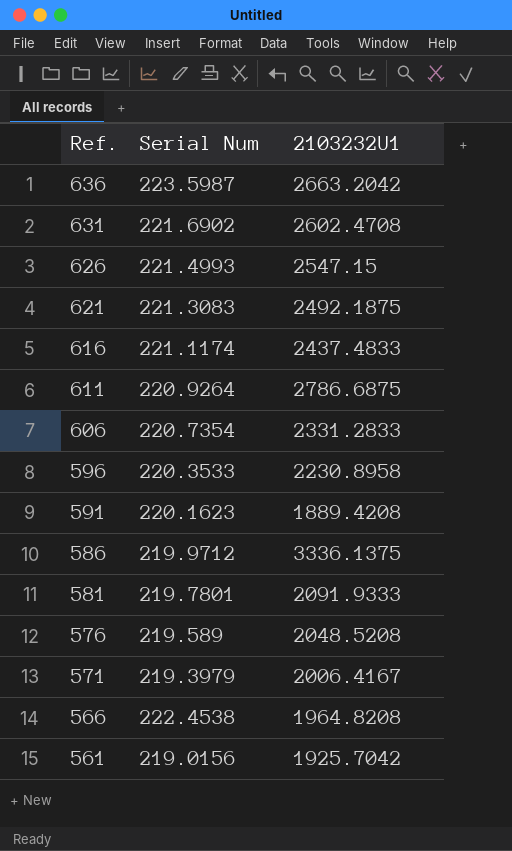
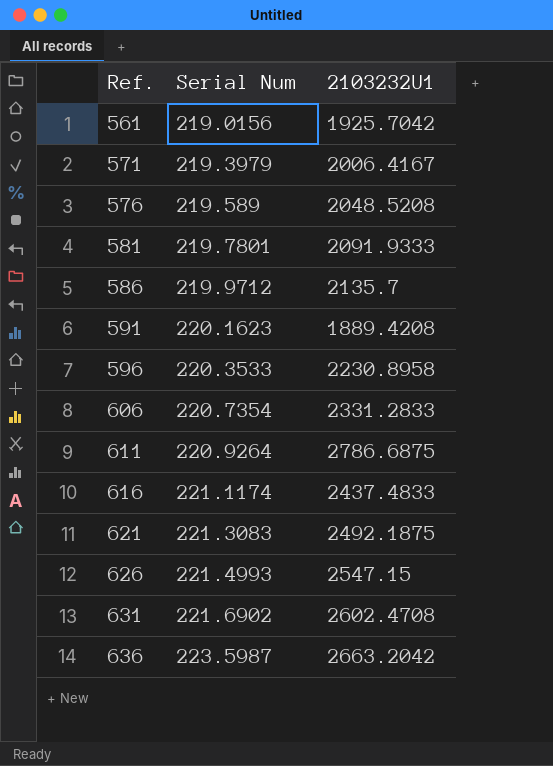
row order: Ref. descending -> Ref. ascending
row 566: 222.4538 | 1964.8208 -> none
586 | 2103232U1: 3336.1375 -> 2135.7

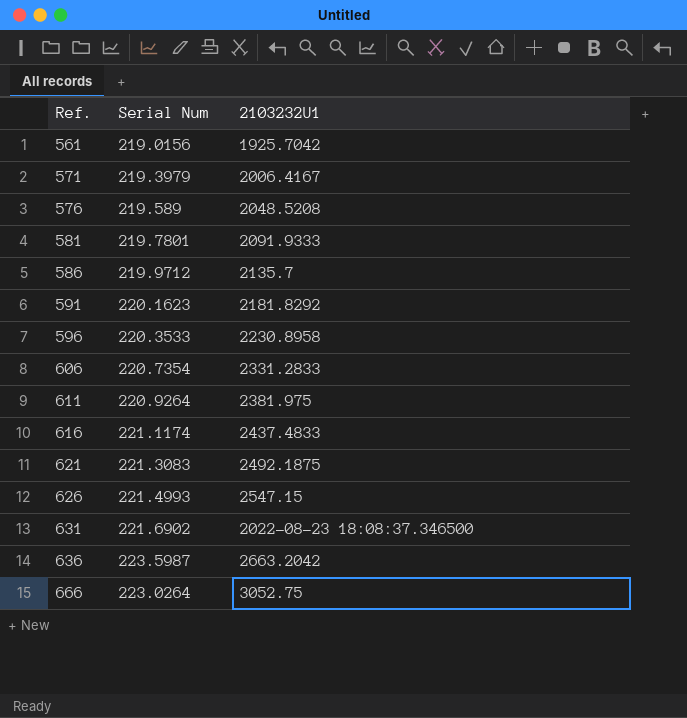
591 | 2103232U1: 1889.4208 -> 2181.8292
611 | 2103232U1: 2786.6875 -> 2381.975
631 | 2103232U1: 2602.4708 -> 2022-08-23 18:08:37.346500
row 666: none -> 223.0264 | 3052.75

